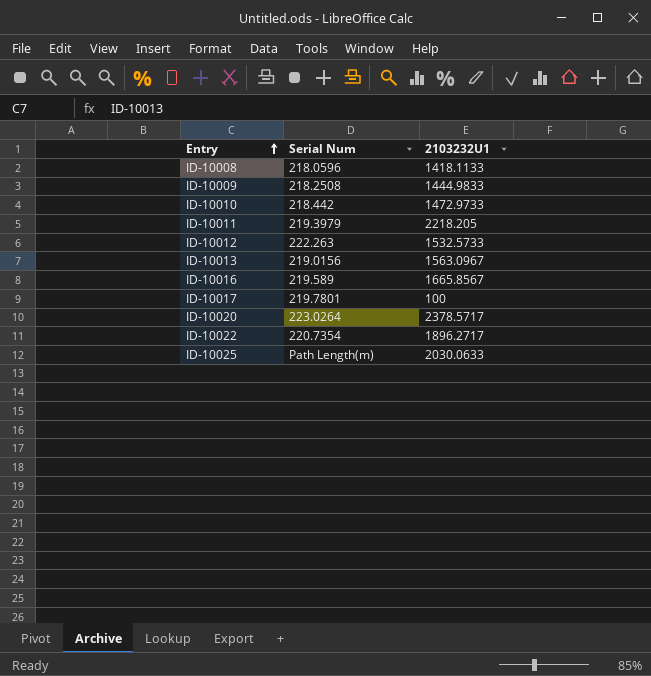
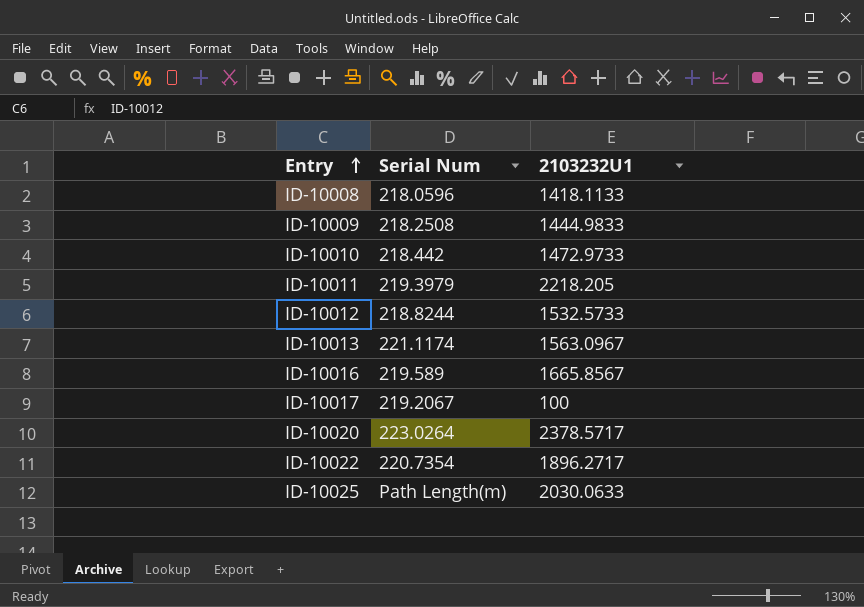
ID-10012 | Serial Num: 222.263 -> 218.8244
ID-10013 | Serial Num: 219.0156 -> 221.1174
ID-10017 | Serial Num: 219.7801 -> 219.2067

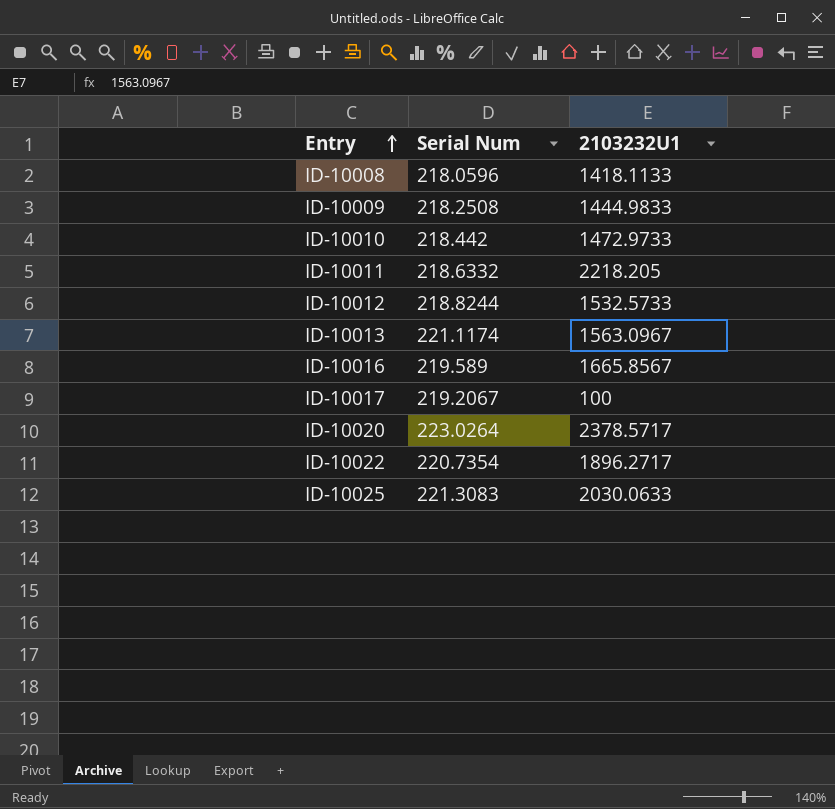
ID-10011 | Serial Num: 219.3979 -> 218.6332
ID-10025 | Serial Num: Path Length(m) -> 221.3083

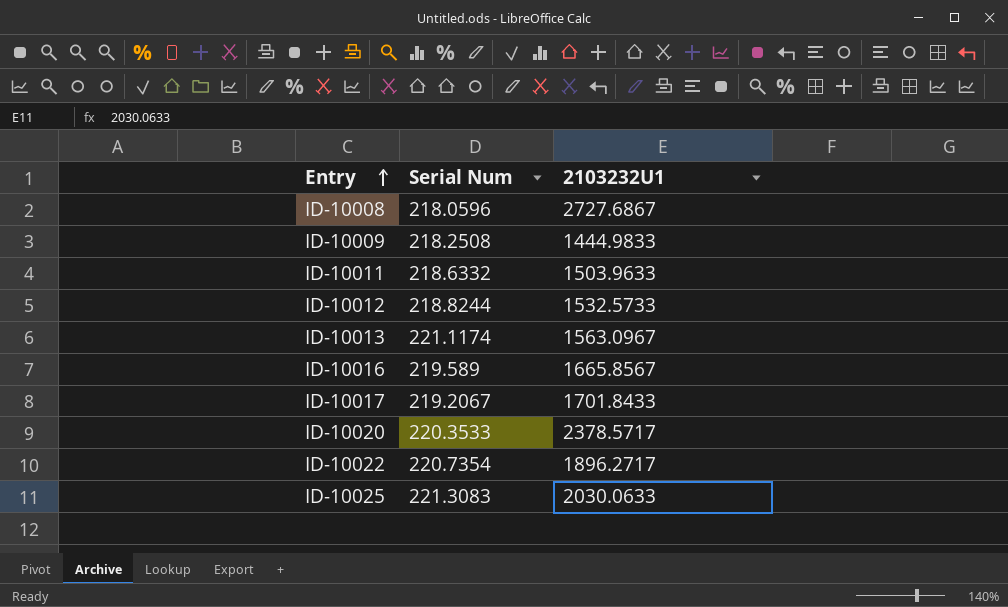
row ID-10010: 218.442 | 1472.9733 -> none
ID-10008 | 2103232U1: 1418.1133 -> 2727.6867
ID-10011 | 2103232U1: 2218.205 -> 1503.9633
ID-10017 | 2103232U1: 100 -> 1701.8433
ID-10020 | Serial Num: 223.0264 -> 220.3533

